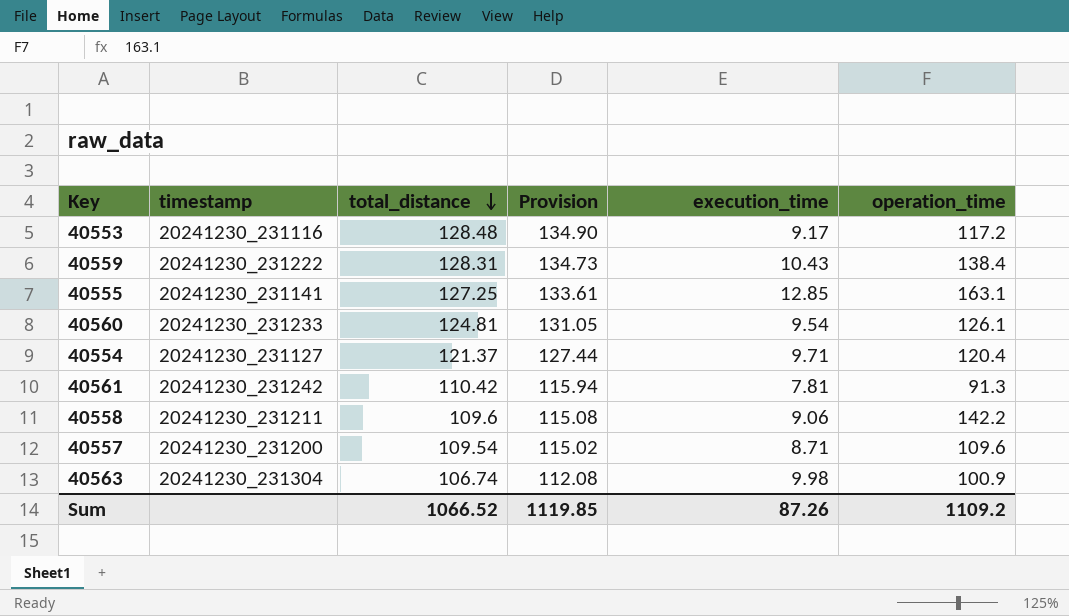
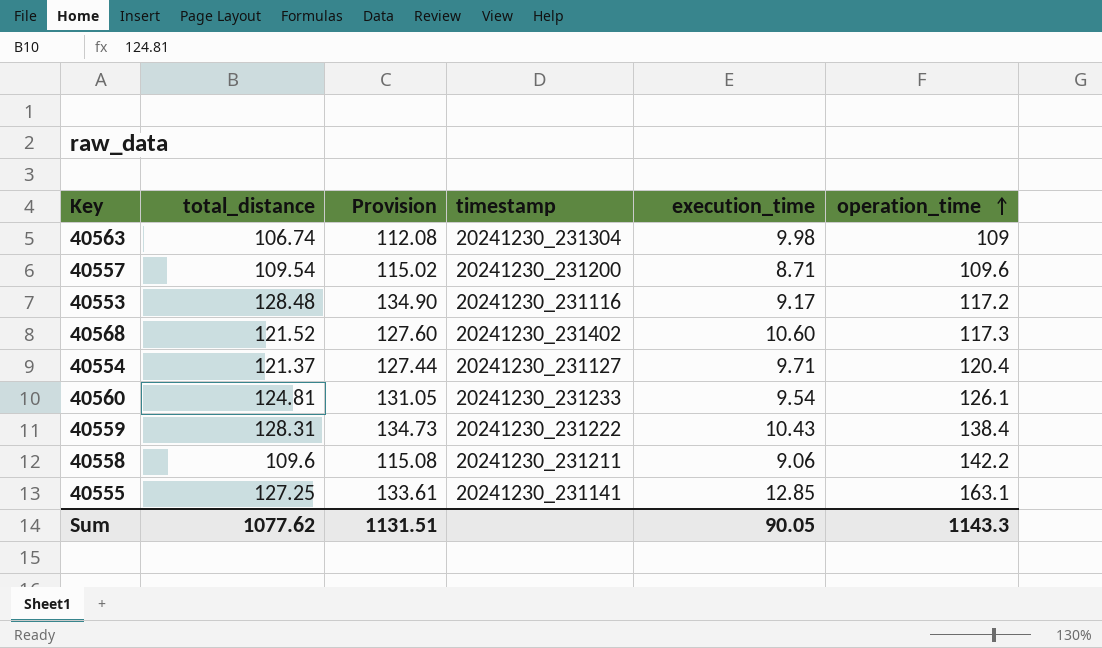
row order: total_distance descending -> operation_time ascending
column timestamp | position: 2 -> 4
row 40561: 20241230_231242 | 110.42 | 115.94 | 7.81 | 91.3 -> none
40563 | operation_time: 100.9 -> 109
row 40568: none -> 121.52 | 127.60 | 20241230_231402 | 10.60 | 117.3
Sum | total_distance: 1066.52 -> 1077.62
Sum | Provision: 1119.85 -> 1131.51
Sum | execution_time: 87.26 -> 90.05
Sum | operation_time: 1109.2 -> 1143.3

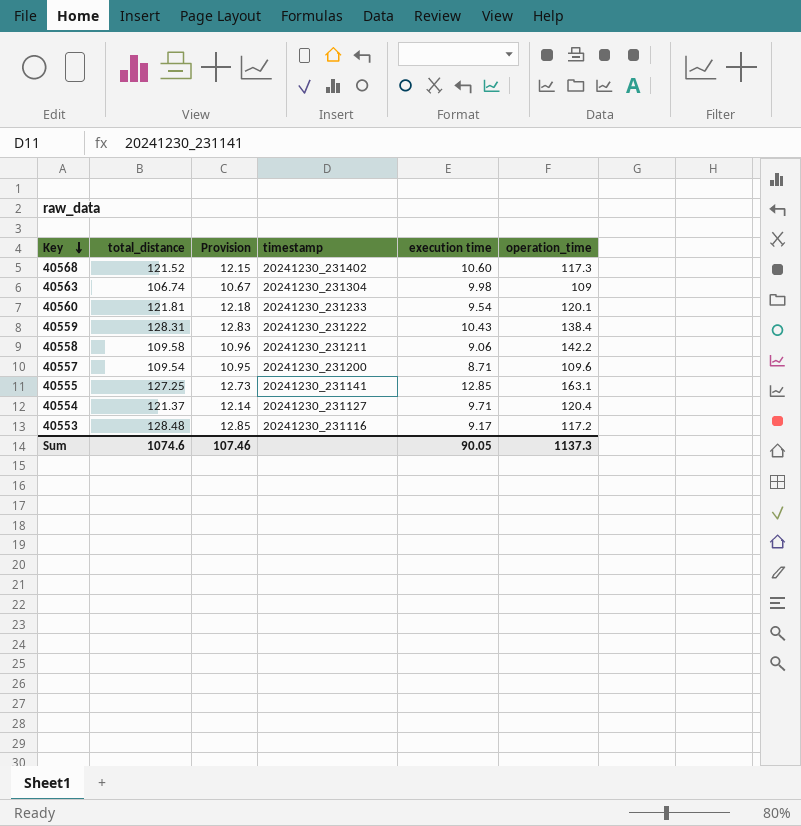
row order: operation_time ascending -> Key descending
column Provision | formula: [total_distance] * 1.05 -> [total_distance] * 0.1
column name: execution_time -> execution time
40560 | total_distance: 124.81 -> 121.81
40560 | operation_time: 126.1 -> 120.1
40558 | total_distance: 109.6 -> 109.58
Sum | total_distance: 1077.62 -> 1074.6
Sum | Provision: 1131.51 -> 107.46
Sum | operation_time: 1143.3 -> 1137.3

